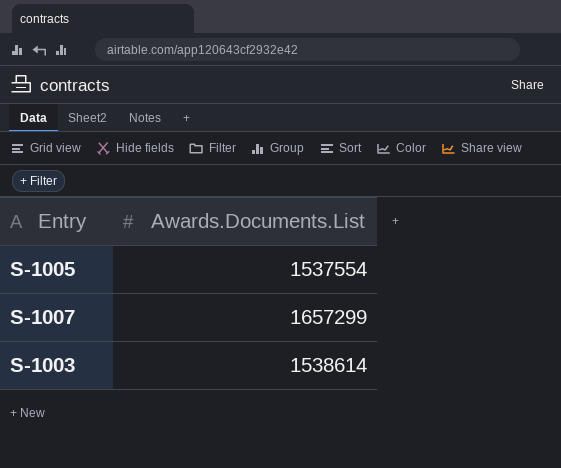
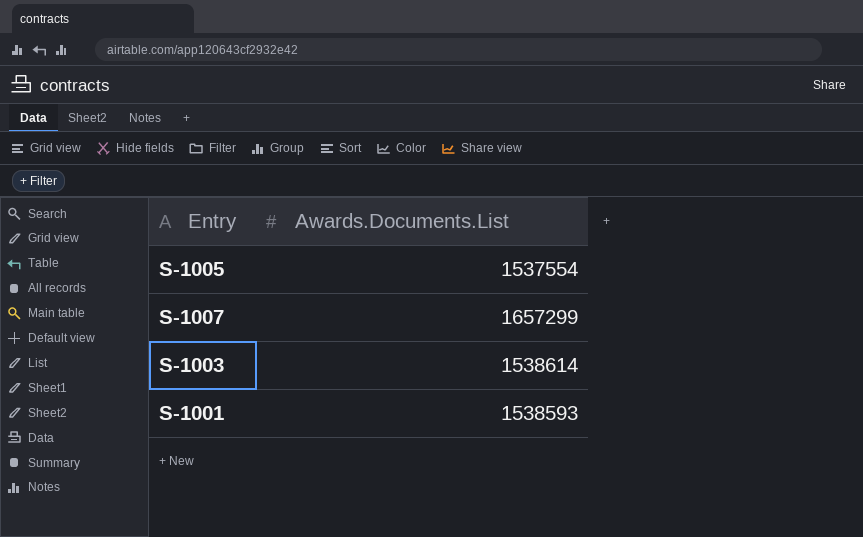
row S-1001: none -> 1538593

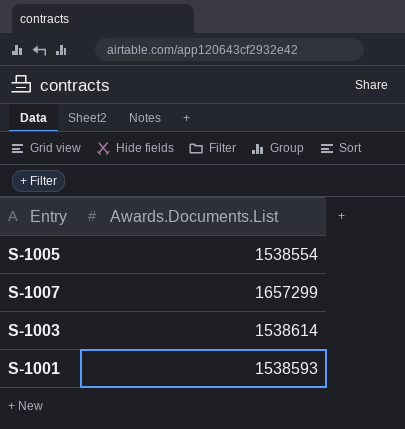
S-1005 | Awards.Documents.List: 1537554 -> 1538554

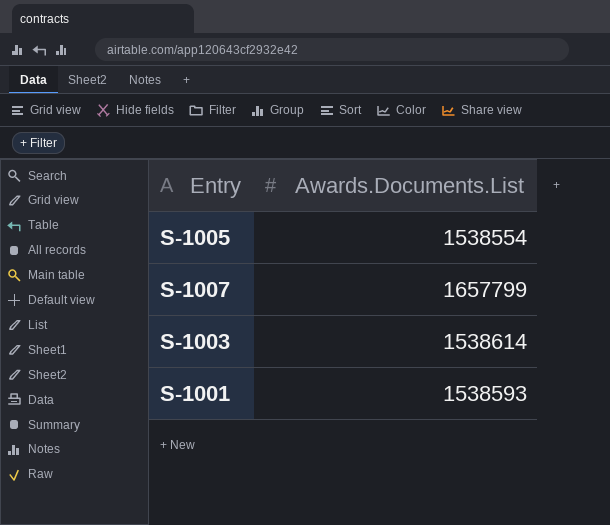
S-1007 | Awards.Documents.List: 1657299 -> 1657799

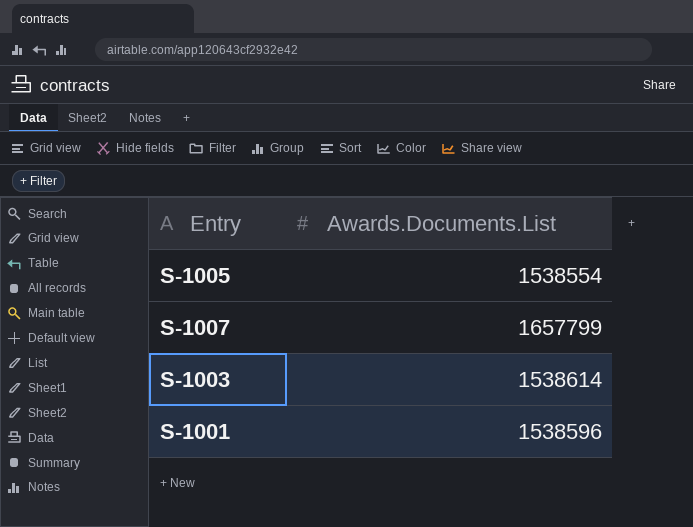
S-1001 | Awards.Documents.List: 1538593 -> 1538596

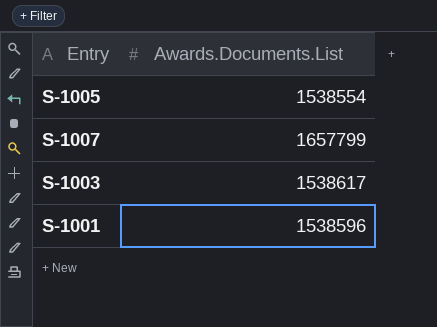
S-1003 | Awards.Documents.List: 1538614 -> 1538617

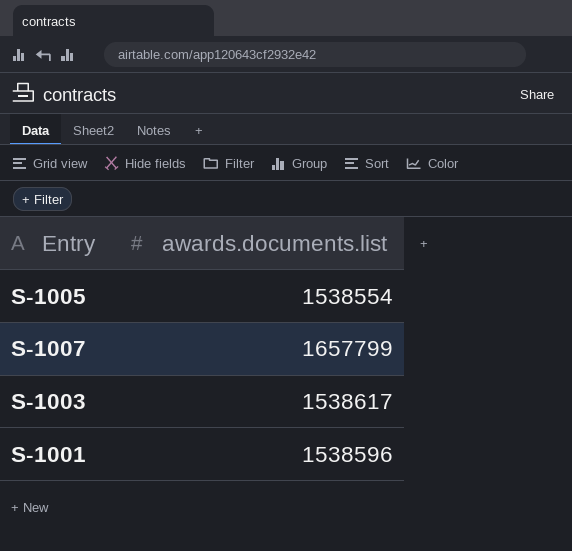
column name: Awards.Documents.List -> awards.documents.list

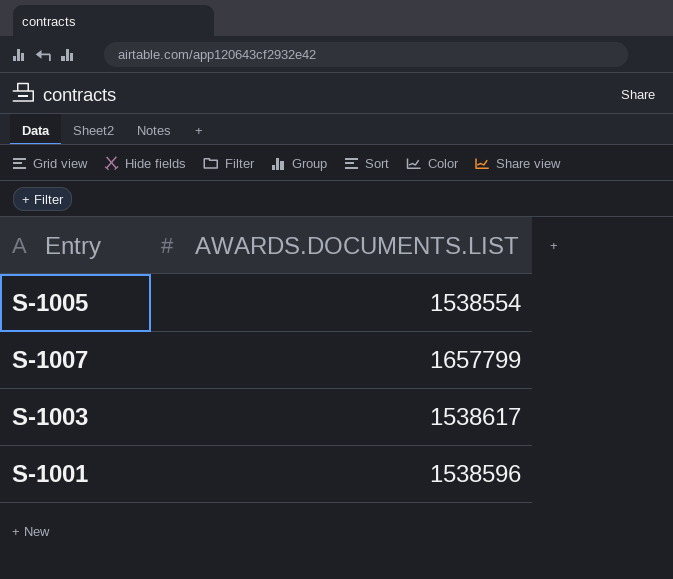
column name: awards.documents.list -> AWARDS.DOCUMENTS.LIST

